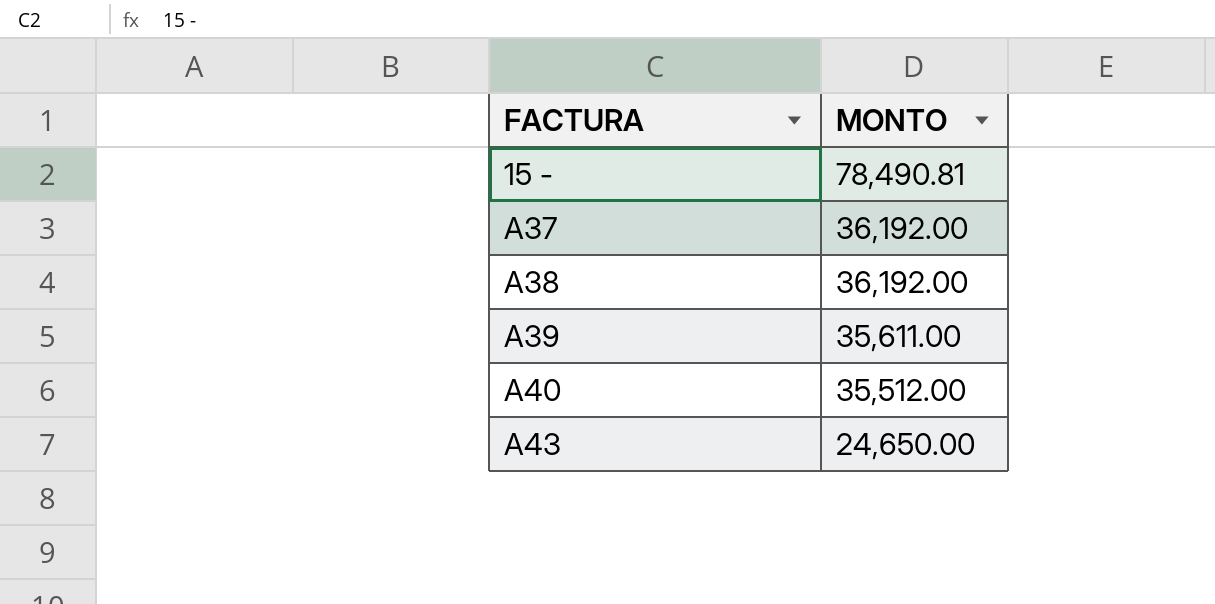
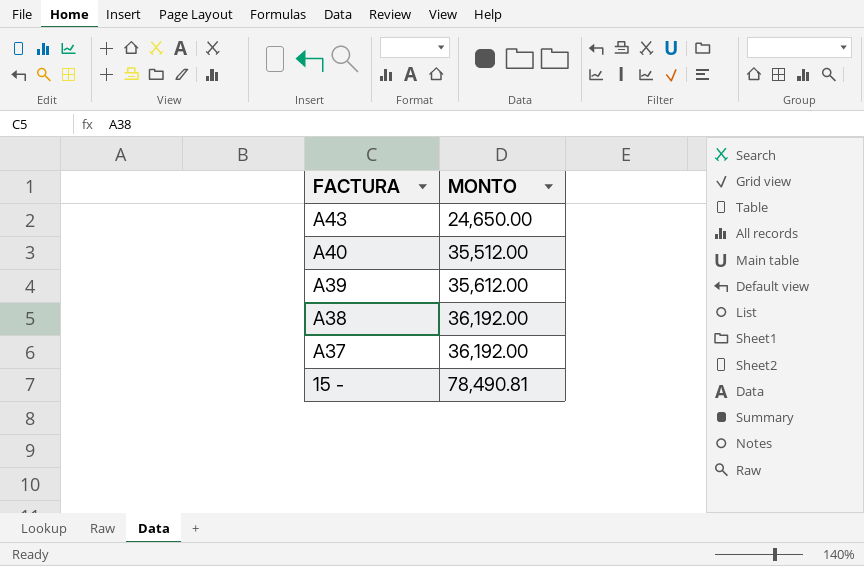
row order: FACTURA ascending -> FACTURA descending
A39 | MONTO: 35,611.00 -> 35,612.00

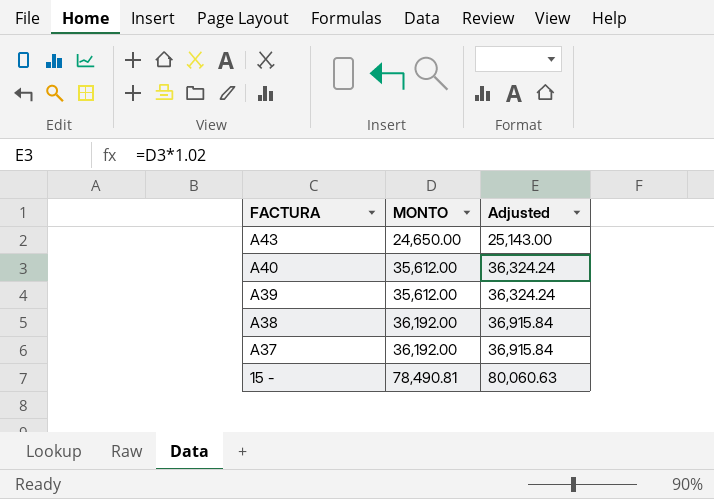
column Adjusted | formula: none -> [MONTO] * 1.02
A40 | MONTO: 35,512.00 -> 35,612.00

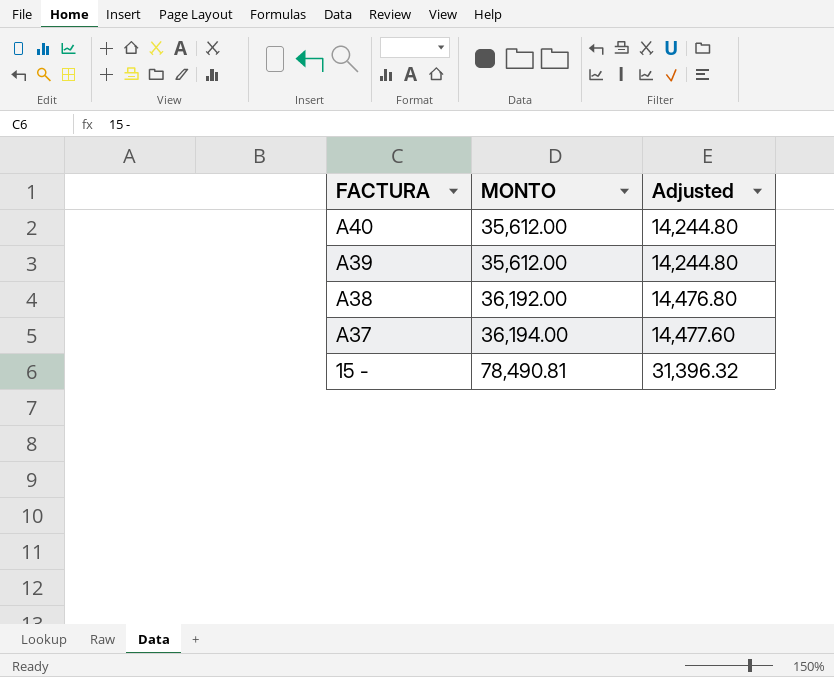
column Adjusted | formula: [MONTO] * 1.02 -> [MONTO] * 0.4
row A43: 24,650.00 | 25,143.00 -> none
A37 | MONTO: 36,192.00 -> 36,194.00

